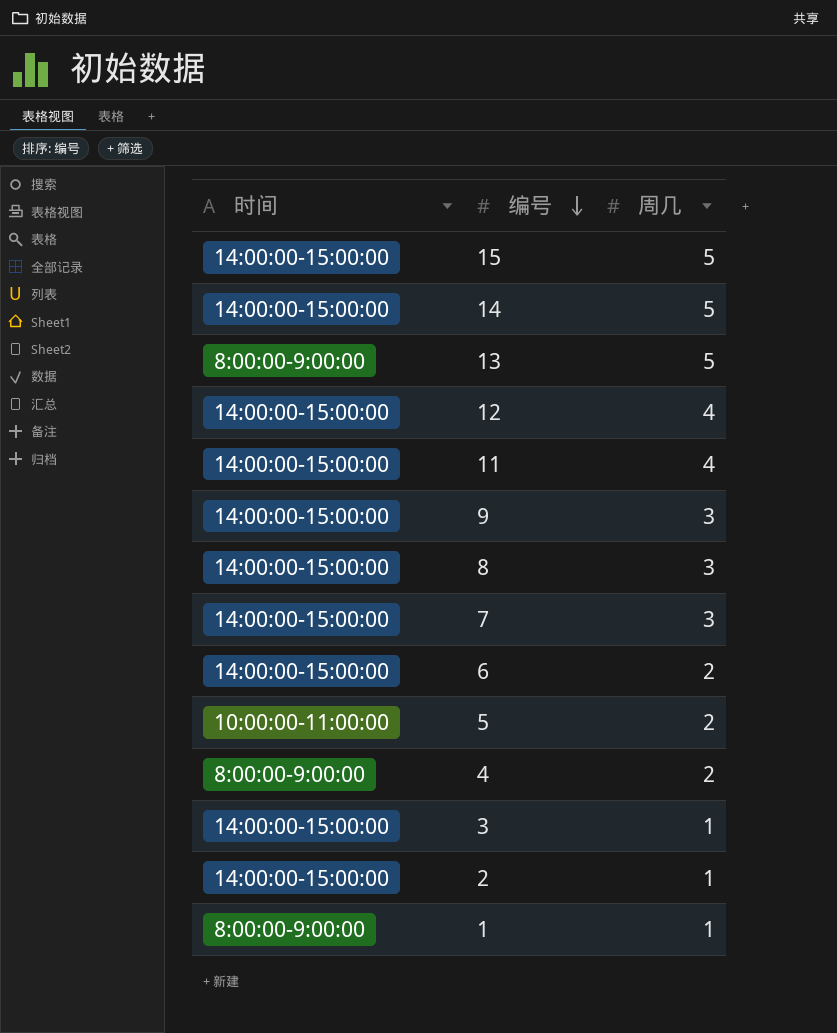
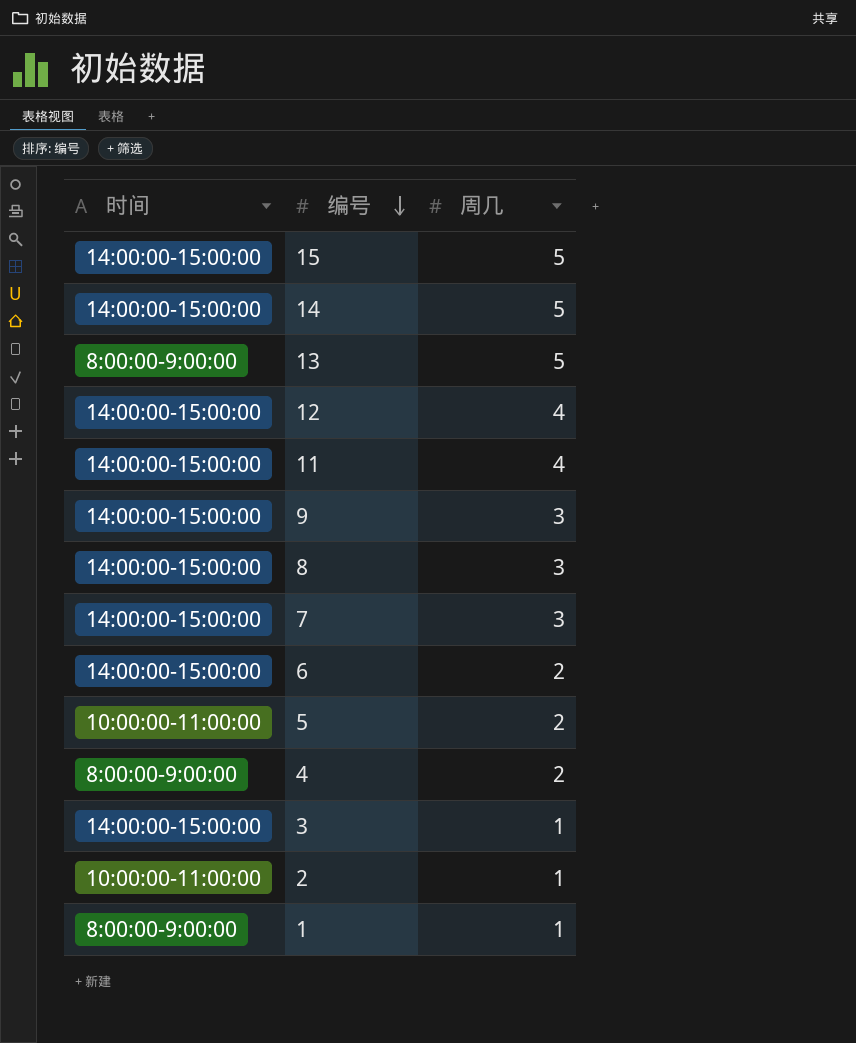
2 | 时间: 14:00:00-15:00:00 -> 10:00:00-11:00:00

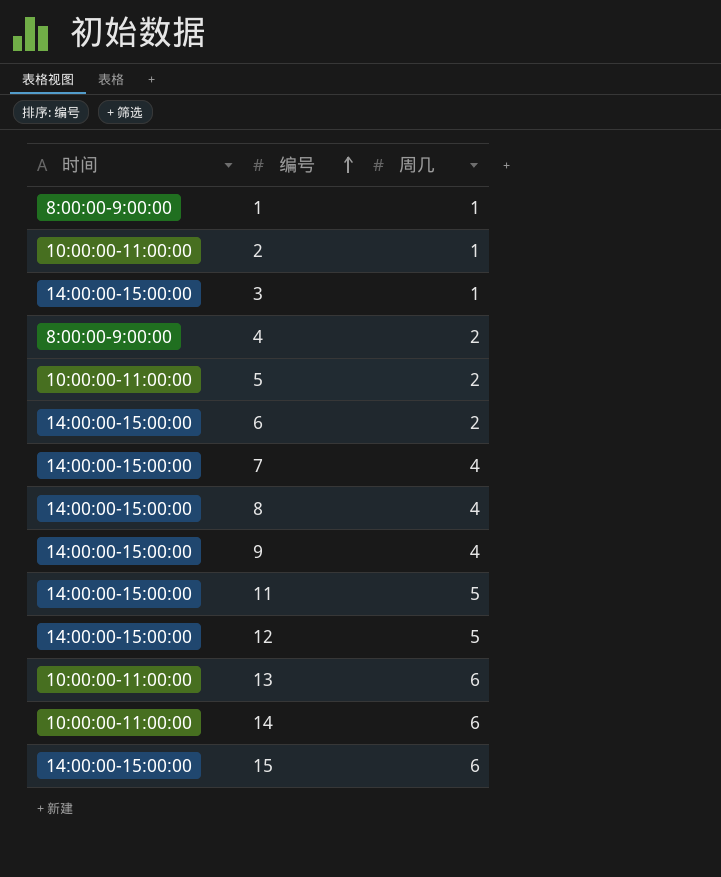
row order: 编号 descending -> 编号 ascending
7 | 周几: 3 -> 4
8 | 周几: 3 -> 4
9 | 周几: 3 -> 4
11 | 周几: 4 -> 5
12 | 周几: 4 -> 5
13 | 时间: 8:00:00-9:00:00 -> 10:00:00-11:00:00
13 | 周几: 5 -> 6
14 | 时间: 14:00:00-15:00:00 -> 10:00:00-11:00:00
14 | 周几: 5 -> 6
15 | 周几: 5 -> 6

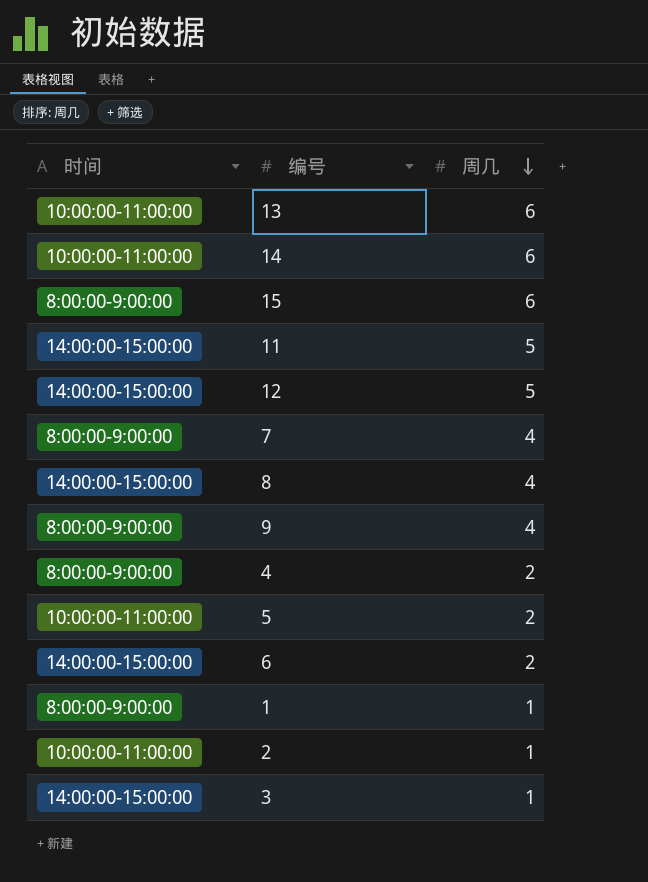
row order: 编号 ascending -> 周几 descending
15 | 时间: 14:00:00-15:00:00 -> 8:00:00-9:00:00
7 | 时间: 14:00:00-15:00:00 -> 8:00:00-9:00:00
9 | 时间: 14:00:00-15:00:00 -> 8:00:00-9:00:00

